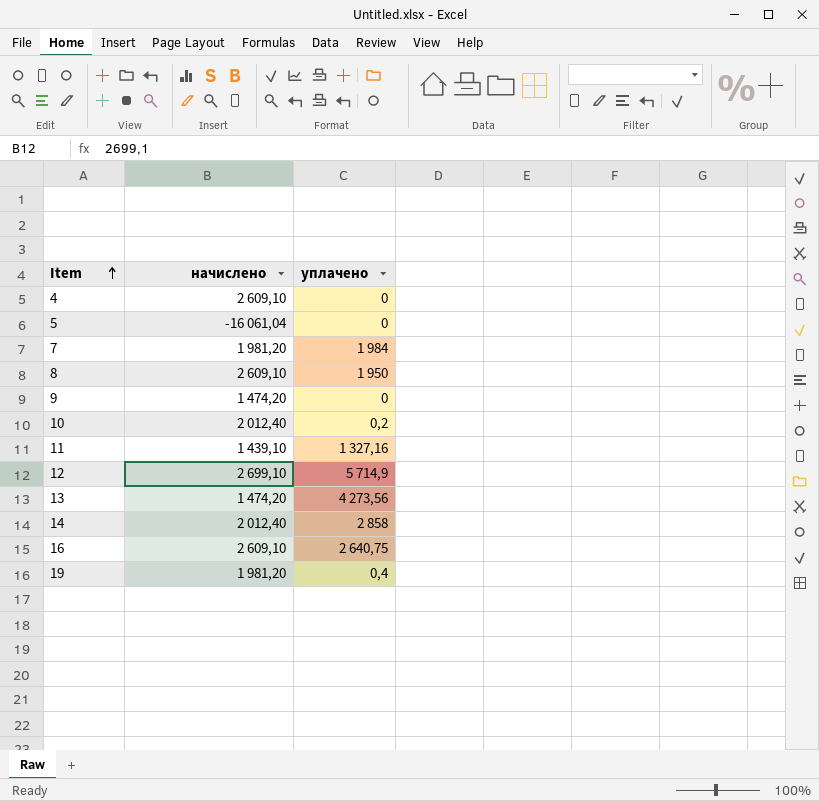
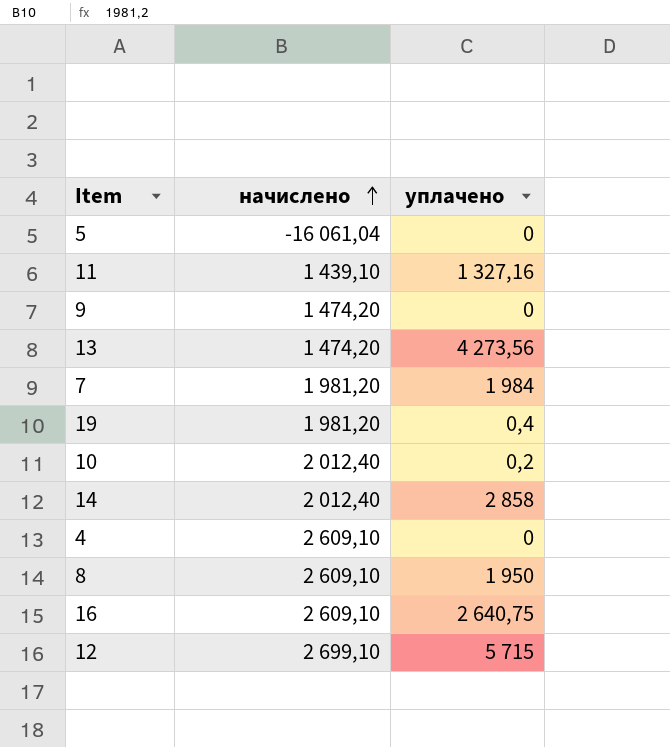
row order: Item ascending -> начислено ascending
12 | уплачено: 5 714,9 -> 5 715

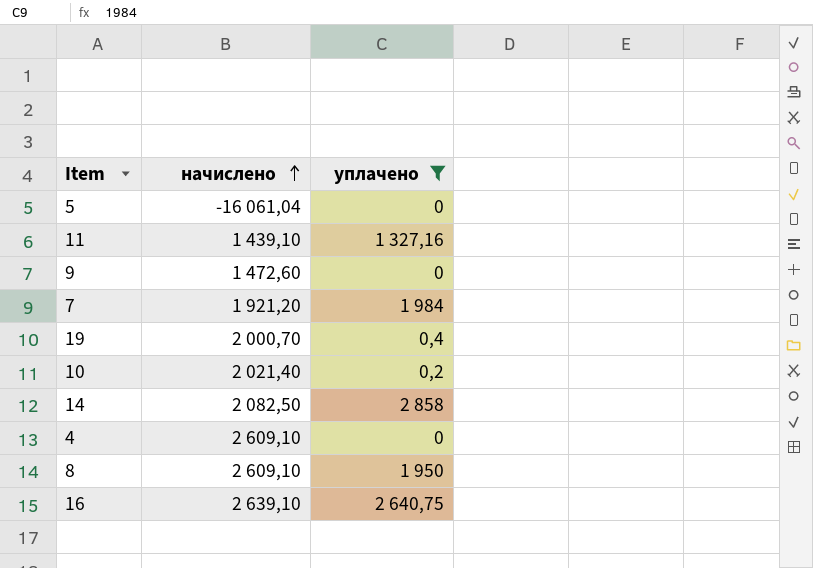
filter: none -> уплачено <= 2 858
9 | начислено: 1 474,20 -> 1 472,60
7 | начислено: 1 981,20 -> 1 921,20
19 | начислено: 1 981,20 -> 2 000,70
10 | начислено: 2 012,40 -> 2 021,40
14 | начислено: 2 012,40 -> 2 082,50
16 | начислено: 2 609,10 -> 2 639,10

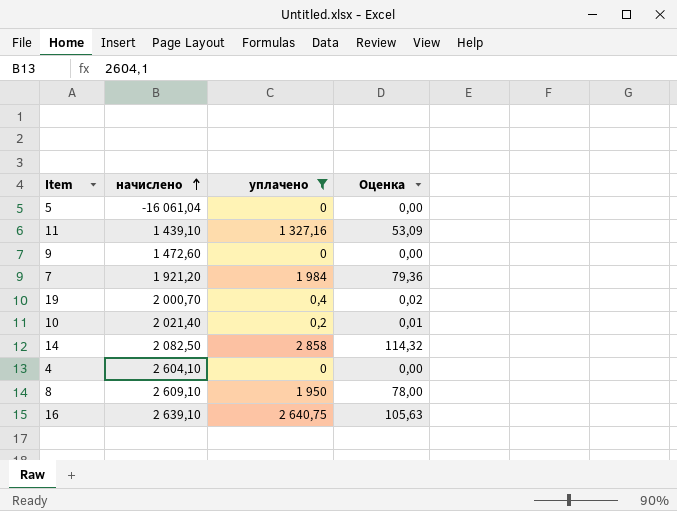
column Оценка | formula: none -> [уплачено] * 0,04
4 | начислено: 2 609,10 -> 2 604,10

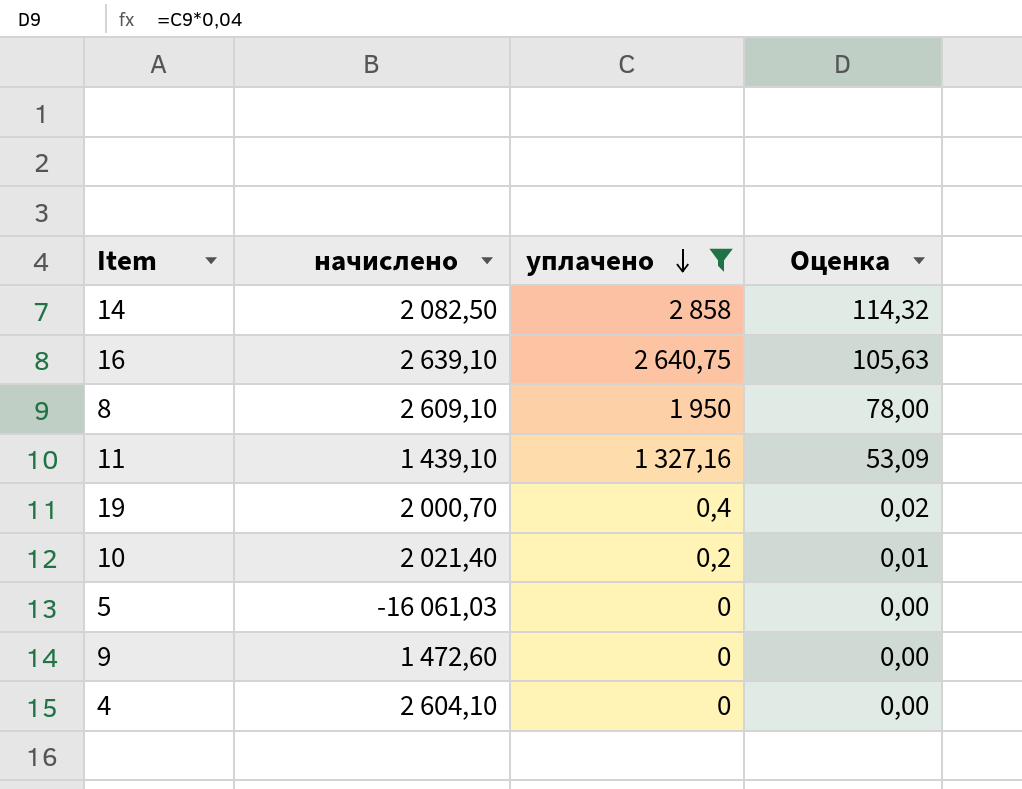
row order: начислено ascending -> уплачено descending
row 7: 1 921,20 | 1 984 | 79,36 -> none
5 | начислено: -16 061,04 -> -16 061,03

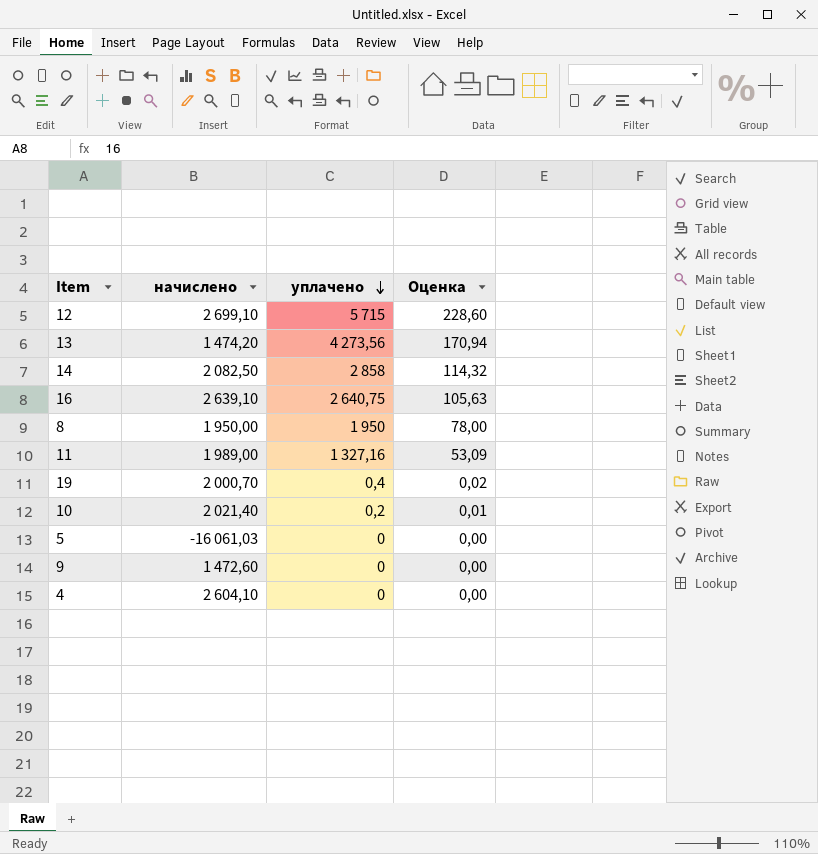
filter: уплачено <= 2 858 -> none
8 | начислено: 2 609,10 -> 1 950,00
11 | начислено: 1 439,10 -> 1 989,00

